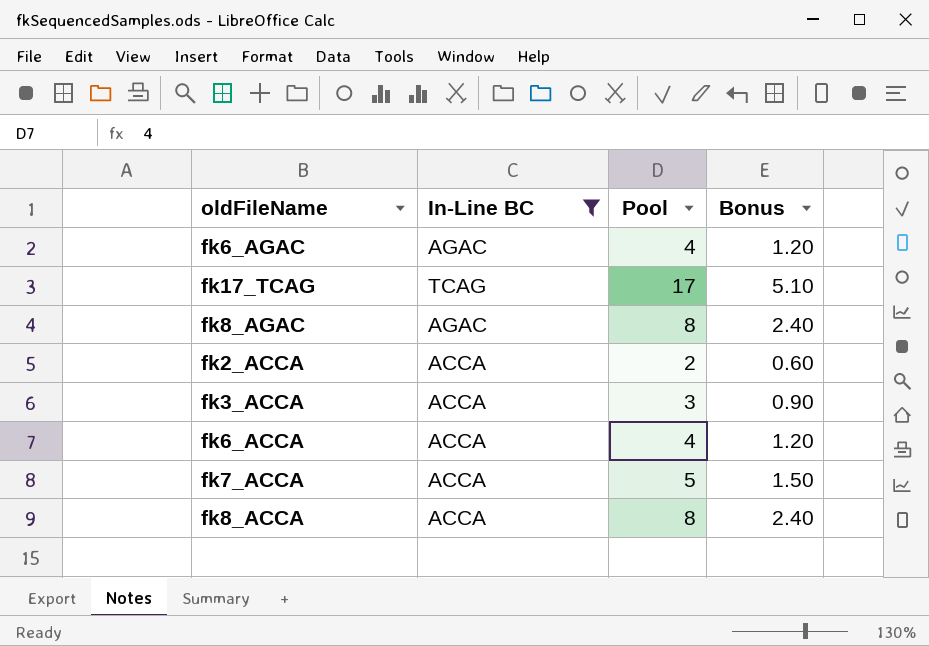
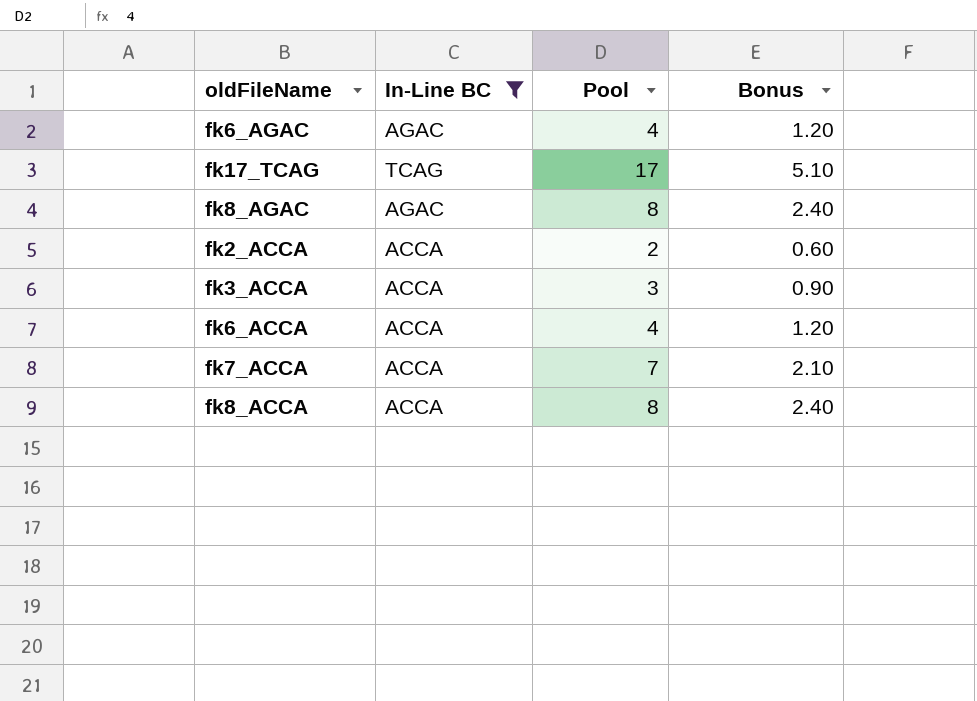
fk7_ACCA | Pool: 5 -> 7
fk7_ACCA | Bonus: 1.50 -> 2.10

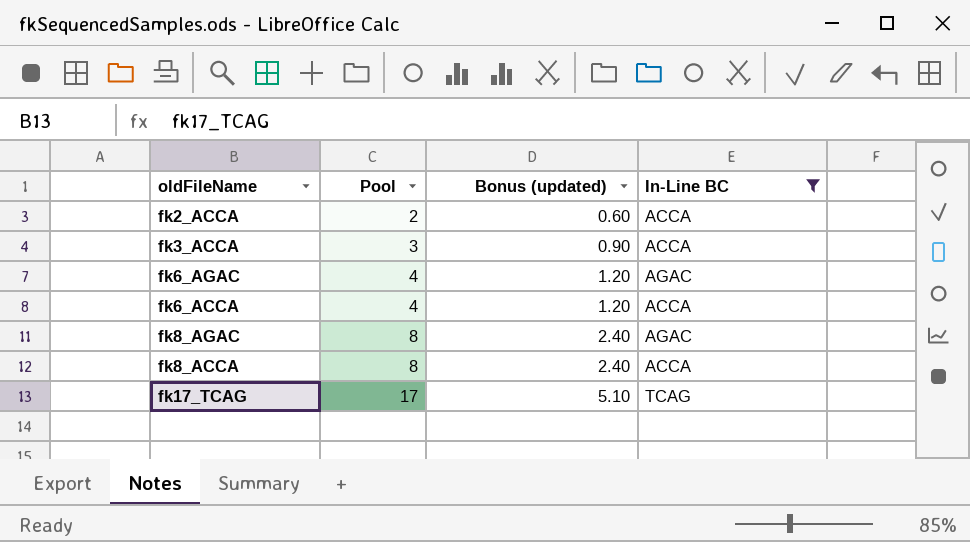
row order: none -> Pool ascending
column name: Bonus -> Bonus (updated)
column In-Line BC | position: 2 -> 4
row fk7_ACCA: ACCA | 7 | 2.10 -> none

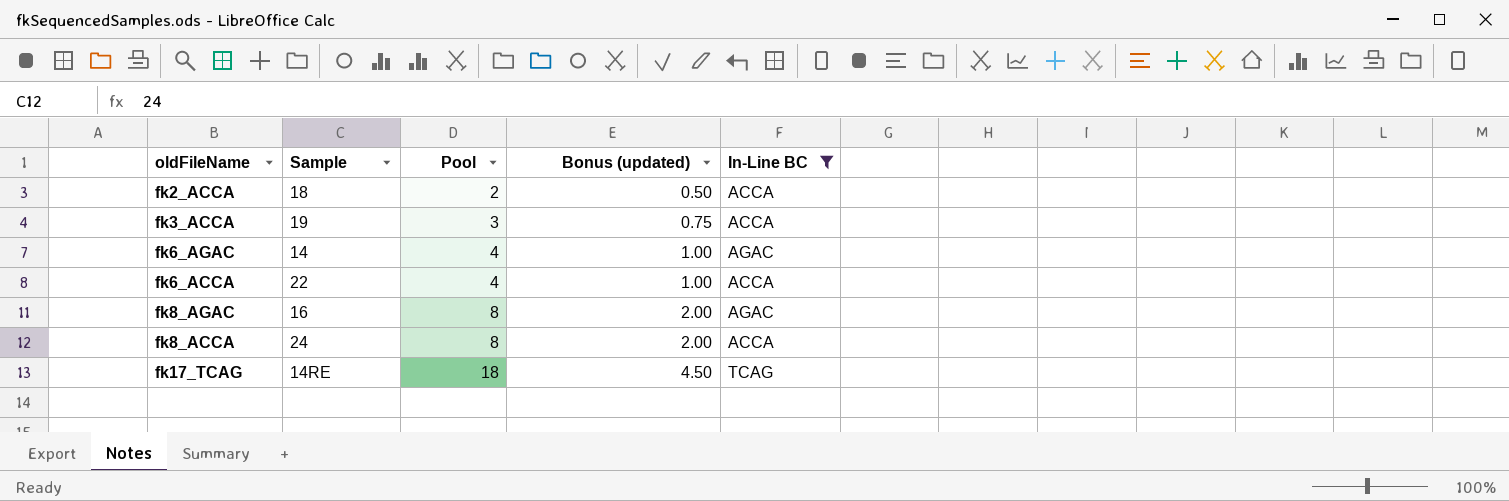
column Sample | position: none -> 2
column Bonus (updated) | formula: [Pool] * 0.3 -> [Pool] * 0.25
fk17_TCAG | Pool: 17 -> 18

